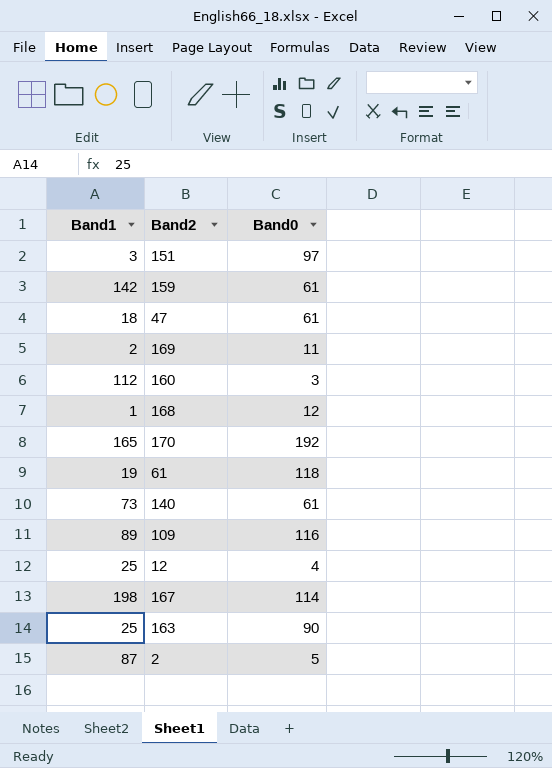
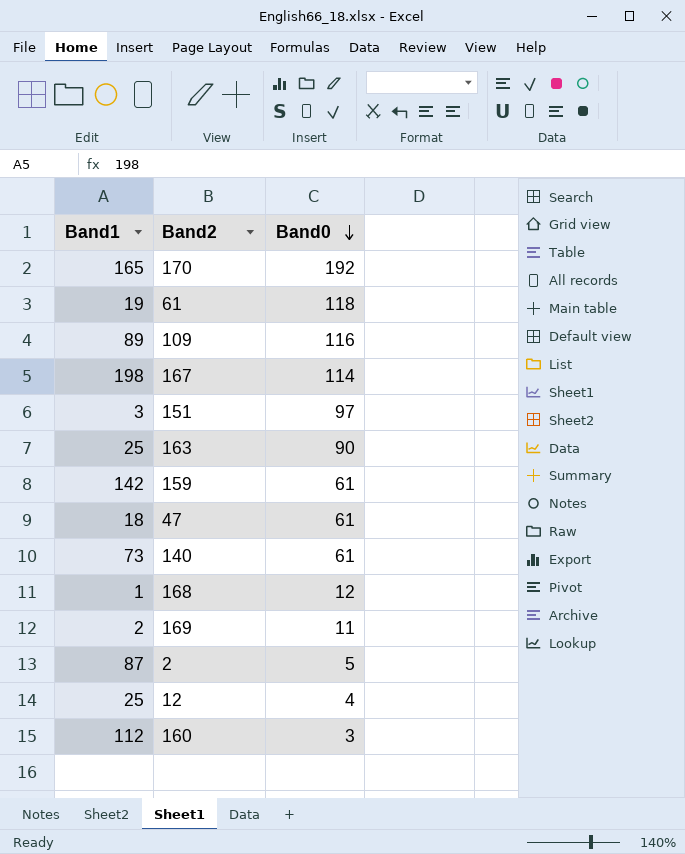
row order: none -> Band0 descending

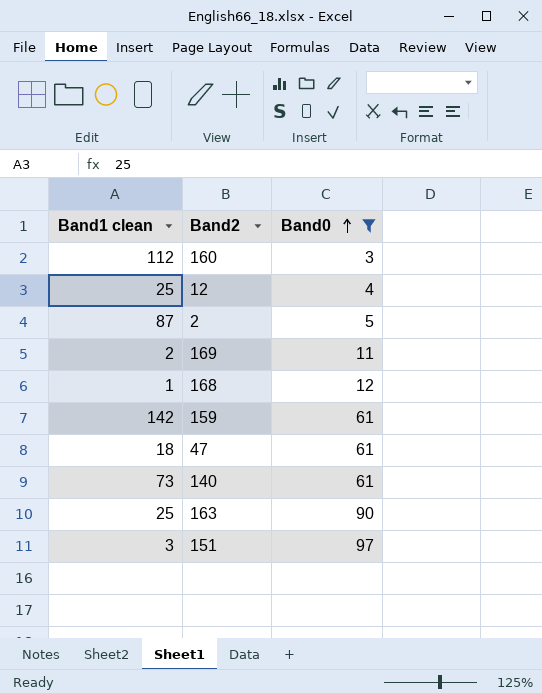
filter: none -> Band0 <= 97
row order: Band0 descending -> Band0 ascending
column name: Band1 -> Band1 clean

